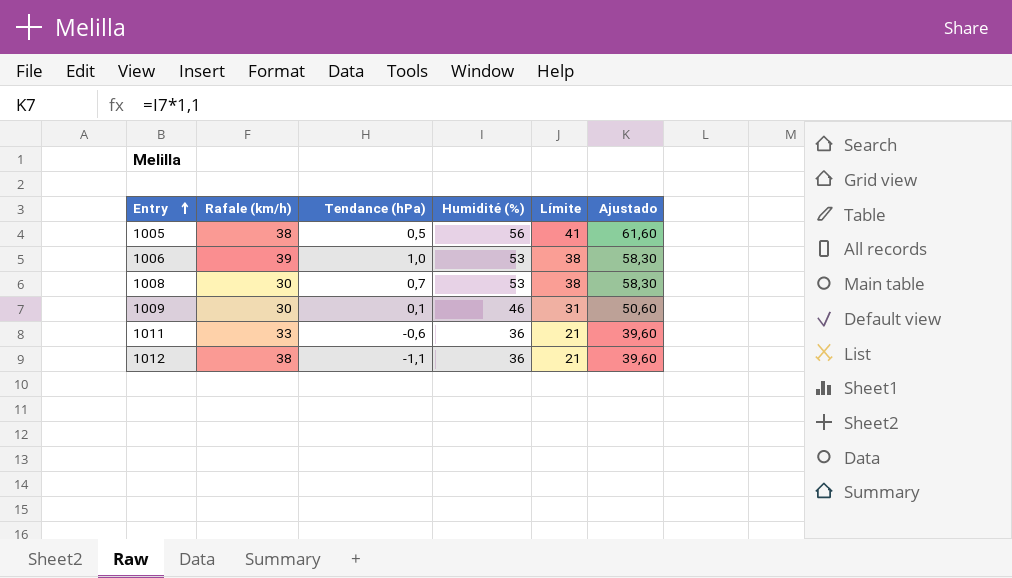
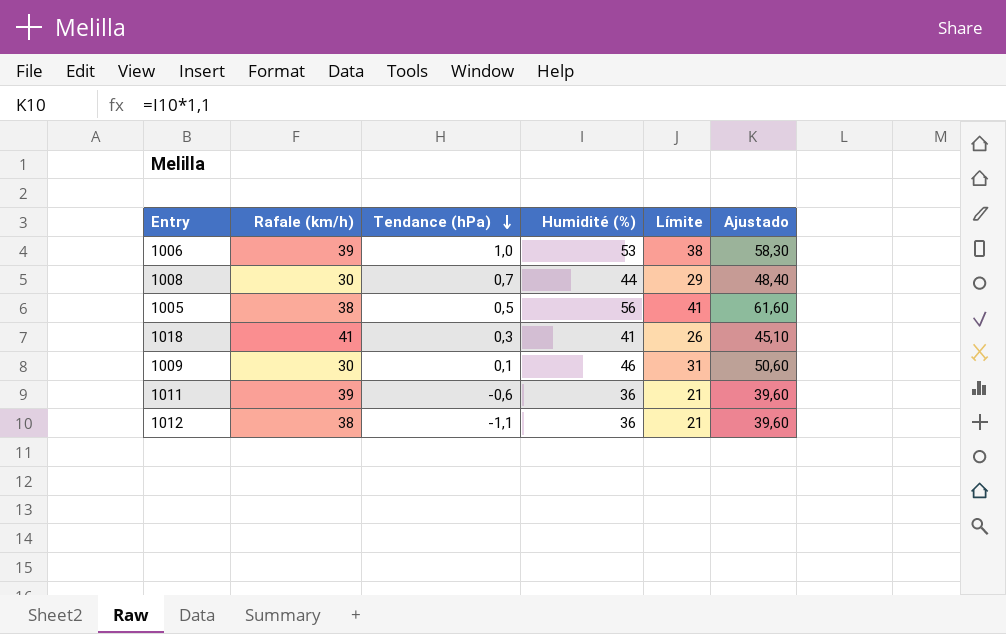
row order: Entry ascending -> Tendance (hPa) descending
1008 | Humidité (%): 53 -> 44
1008 | Límite: 38 -> 29
1008 | Ajustado: 58,30 -> 48,40
row 1018: none -> 41 | 0,3 | 41 | 26 | 45,10
1011 | Rafale (km/h): 33 -> 39

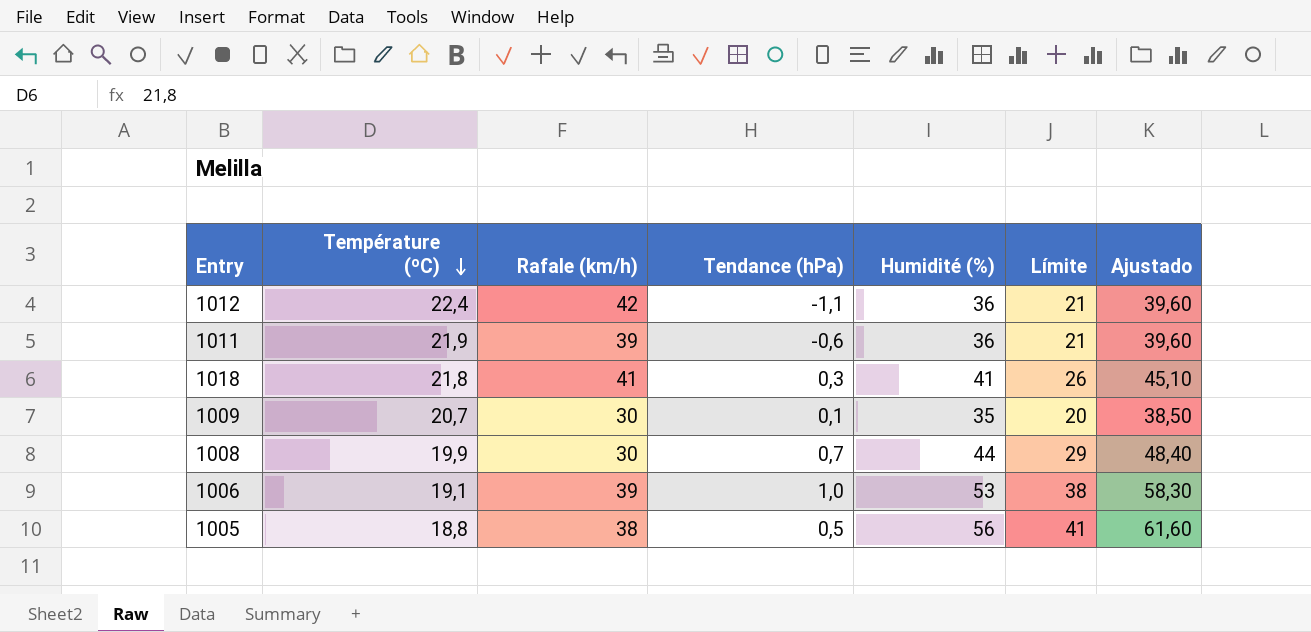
row order: Tendance (hPa) descending -> Température (ºC) descending
column Température (ºC) | position: none -> 2
1012 | Rafale (km/h): 38 -> 42
1009 | Humidité (%): 46 -> 35
1009 | Límite: 31 -> 20
1009 | Ajustado: 50,60 -> 38,50

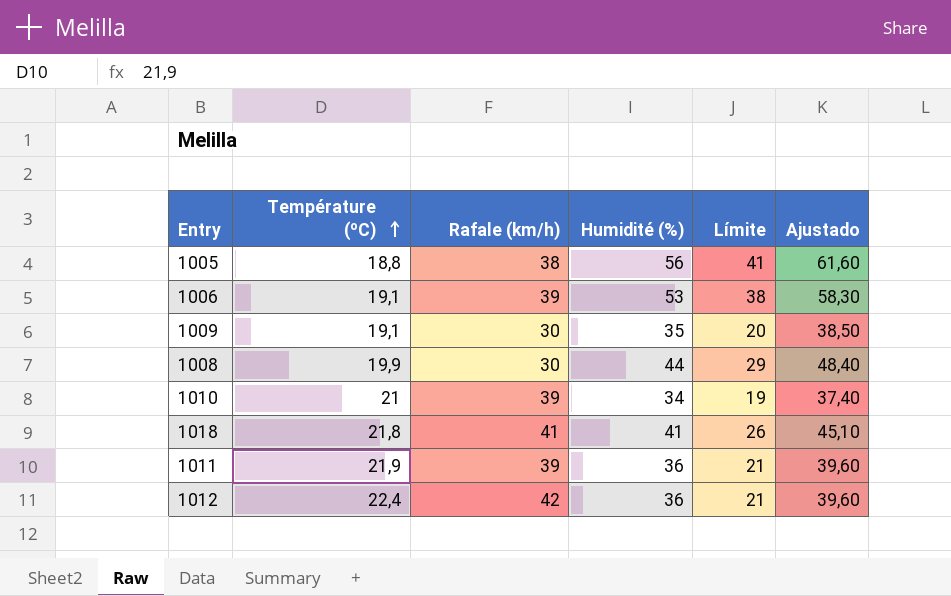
row order: Température (ºC) descending -> Température (ºC) ascending
column Tendance (hPa) | position: 4 -> none
1009 | Température (ºC): 20,7 -> 19,1
row 1010: none -> 21 | 39 | 34 | 19 | 37,40

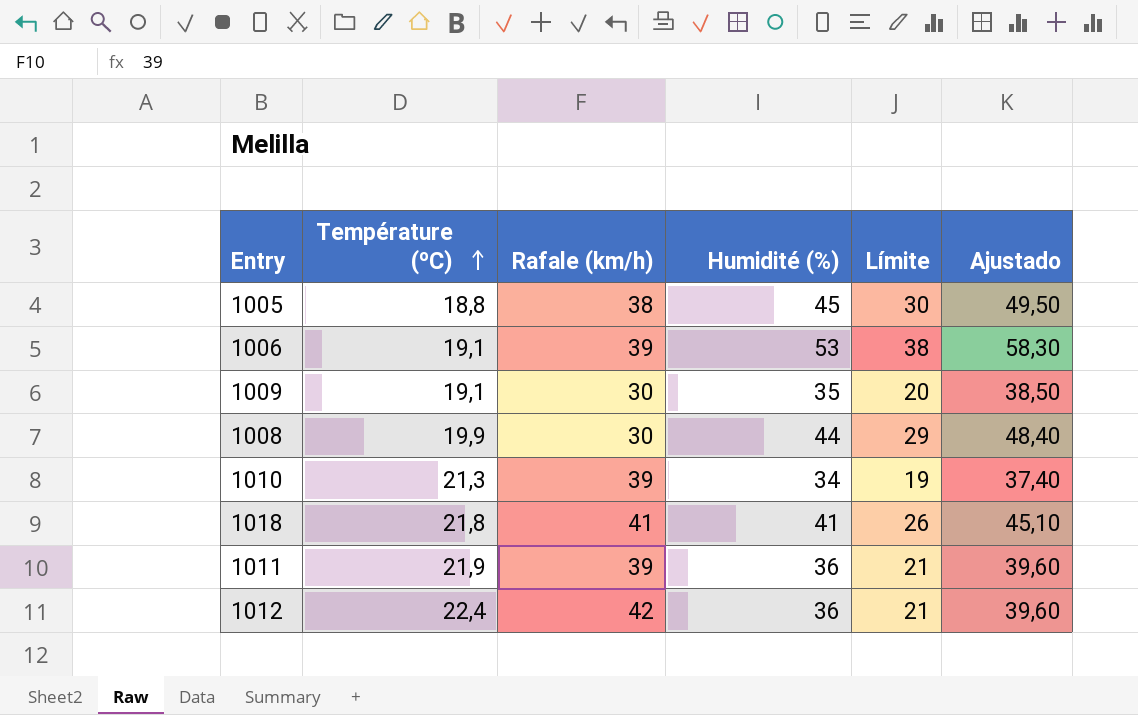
1005 | Humidité (%): 56 -> 45
1005 | Límite: 41 -> 30
1005 | Ajustado: 61,60 -> 49,50
1010 | Température (ºC): 21 -> 21,3

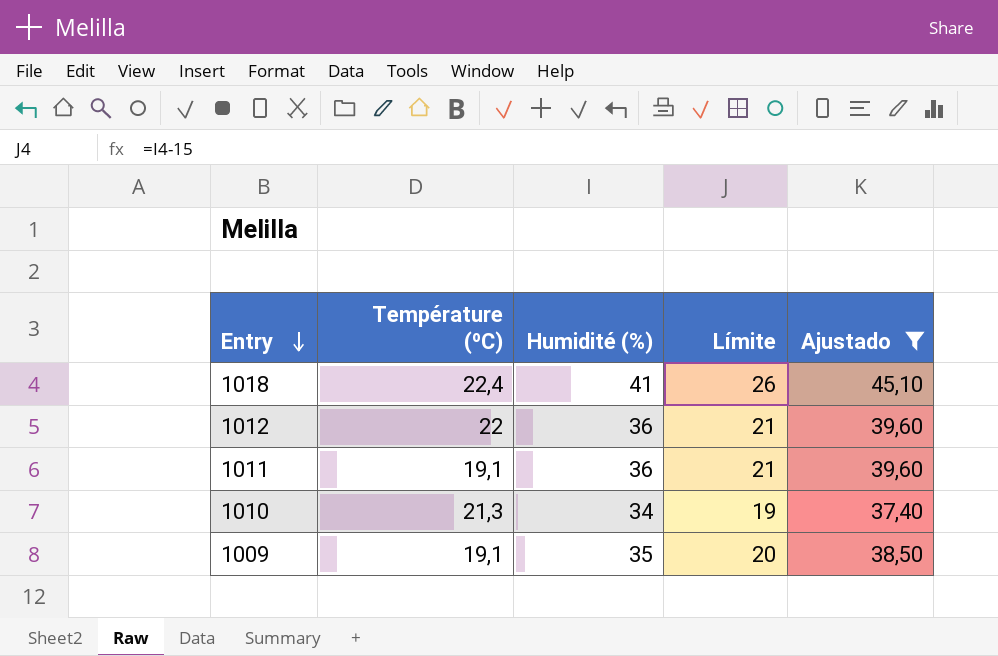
filter: none -> Ajustado <= 45,10
row order: Température (ºC) ascending -> Entry descending
column Rafale (km/h) | position: 3 -> none
1018 | Température (ºC): 21,8 -> 22,4
1012 | Température (ºC): 22,4 -> 22
1011 | Température (ºC): 21,9 -> 19,1

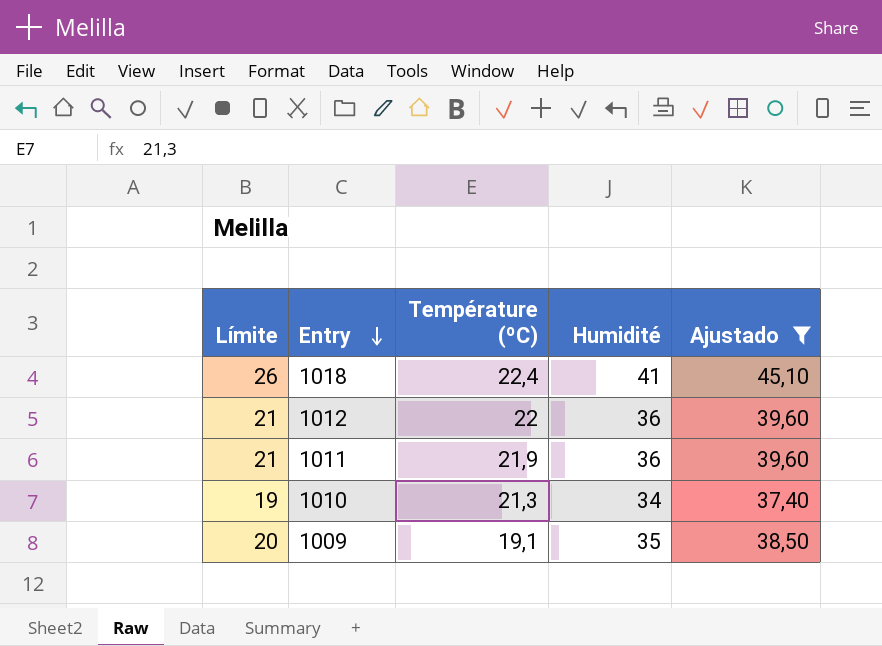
column Límite | position: 4 -> 1
column name: Humidité (%) -> Humidité
1011 | Température (ºC): 19,1 -> 21,9

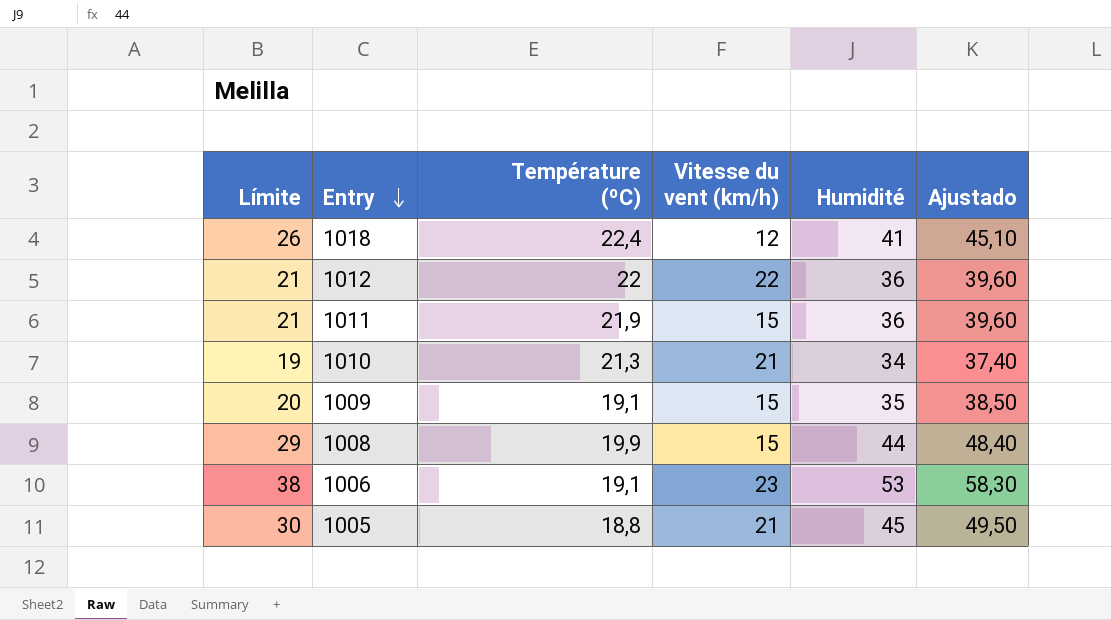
filter: Ajustado <= 45,10 -> none
column Vitesse du vent (km/h) | position: none -> 4

